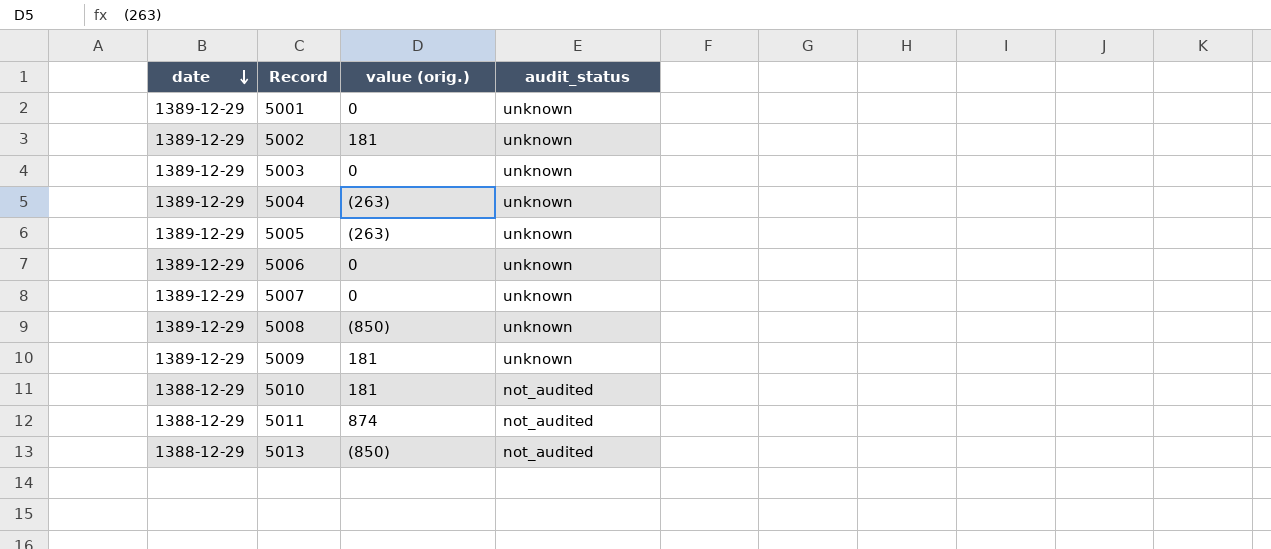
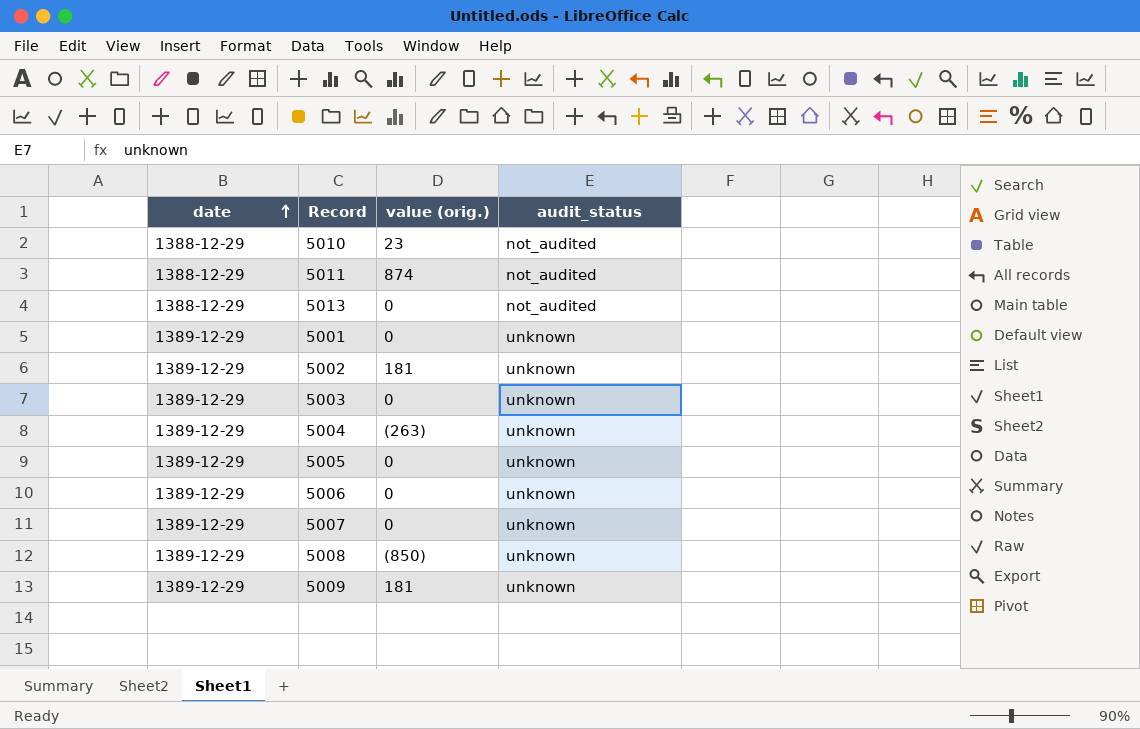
row order: date descending -> date ascending
5010 | value (orig.): 181 -> 23
5013 | value (orig.): (850) -> 0
5005 | value (orig.): (263) -> 0

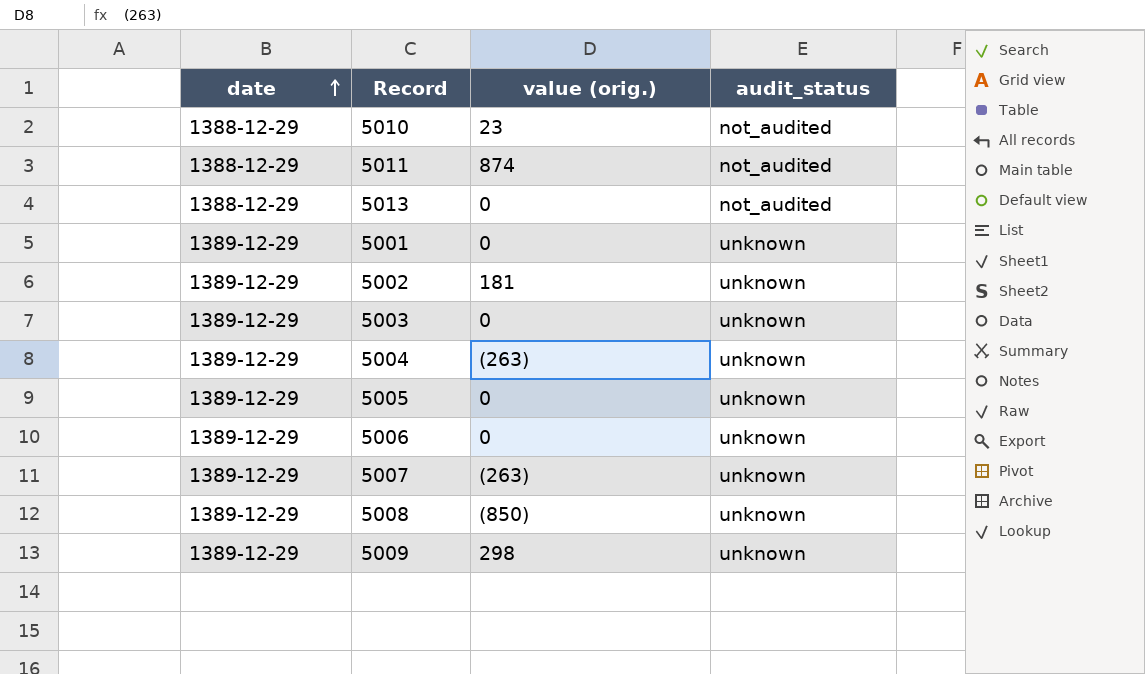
5007 | value (orig.): 0 -> (263)
5009 | value (orig.): 181 -> 298

